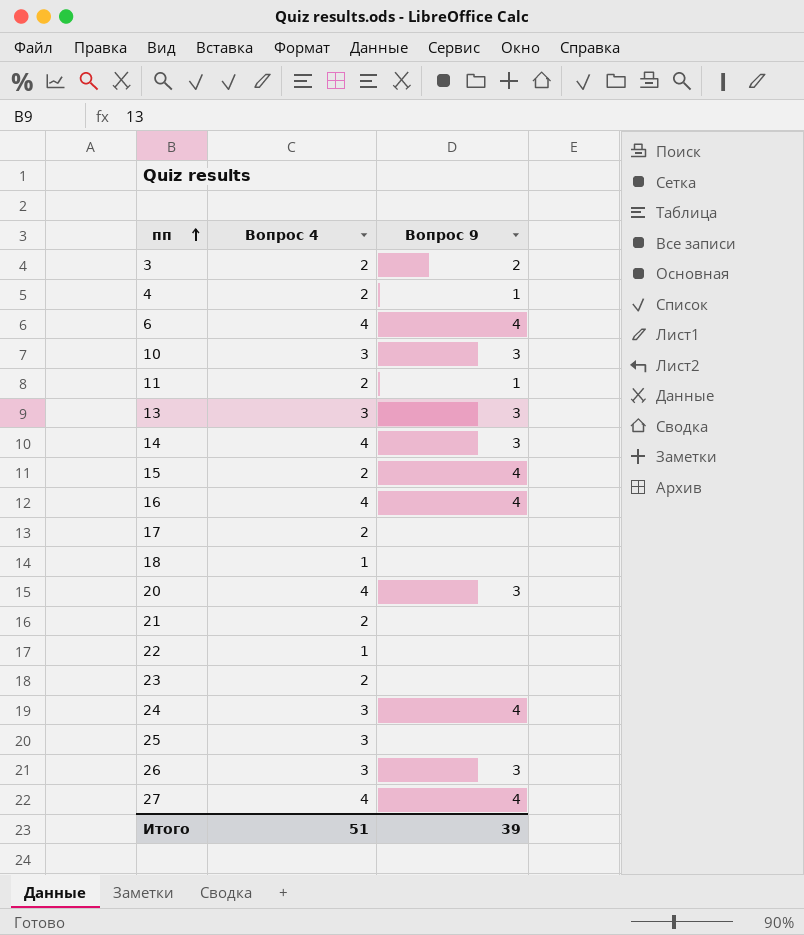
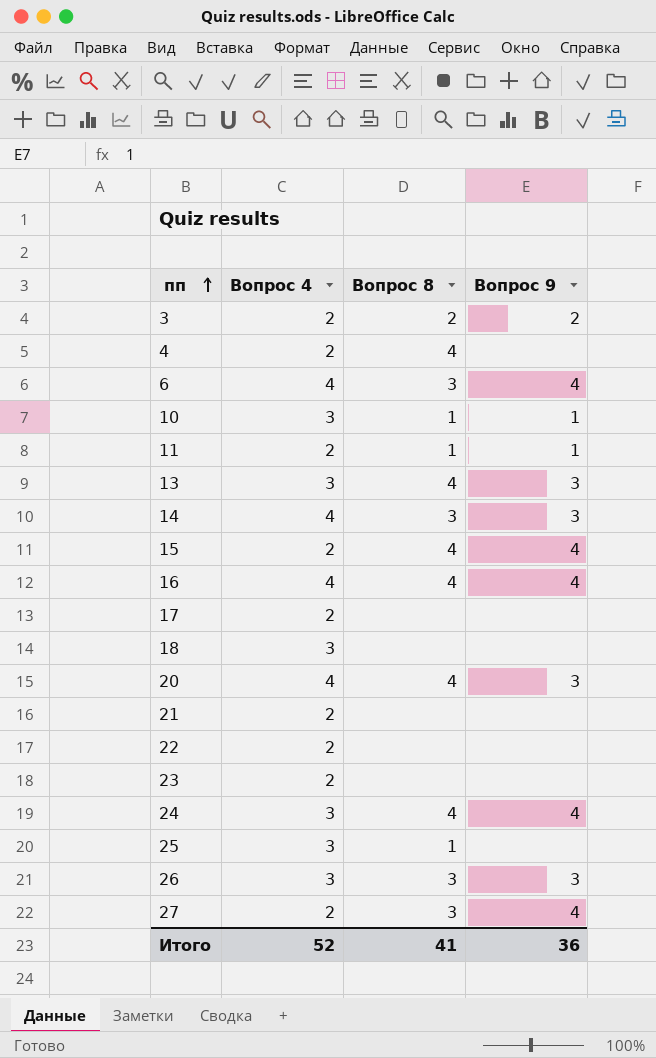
column Вопрос 8 | position: none -> 3
4 | Вопрос 9: 1 -> none
10 | Вопрос 9: 3 -> 1
18 | Вопрос 4: 1 -> 3
22 | Вопрос 4: 1 -> 2
27 | Вопрос 4: 4 -> 2
Итого | Вопрос 4: 51 -> 52
Итого | Вопрос 9: 39 -> 36

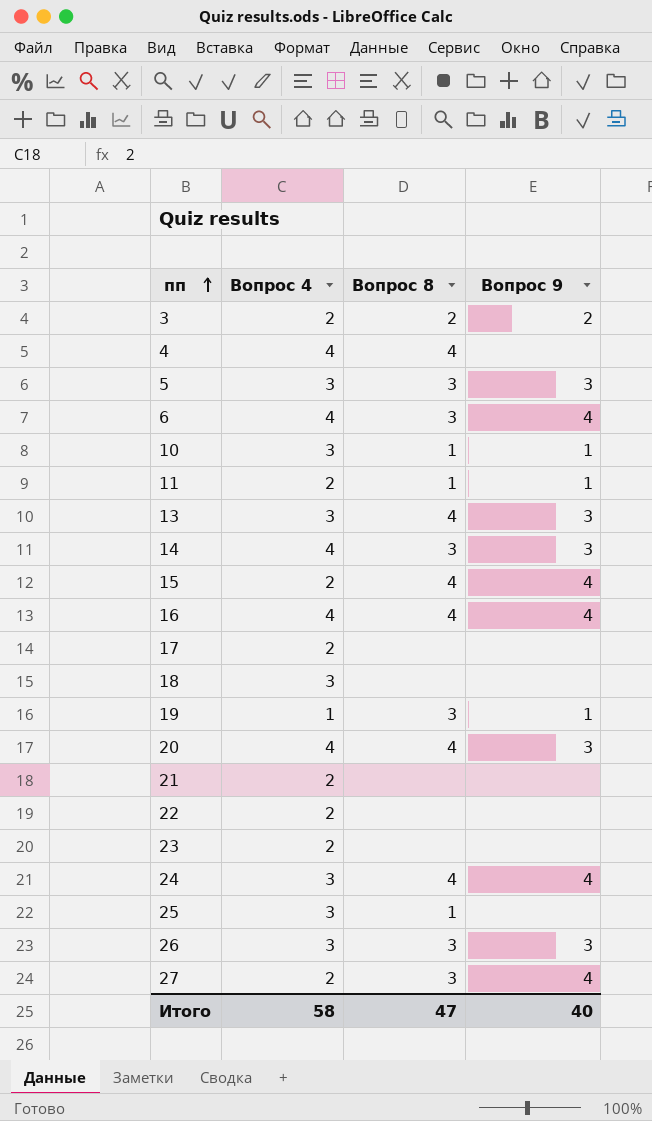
4 | Вопрос 4: 2 -> 4
row 5: none -> 3 | 3 | 3
row 19: none -> 1 | 3 | 1
Итого | Вопрос 4: 52 -> 58
Итого | Вопрос 8: 41 -> 47
Итого | Вопрос 9: 36 -> 40

